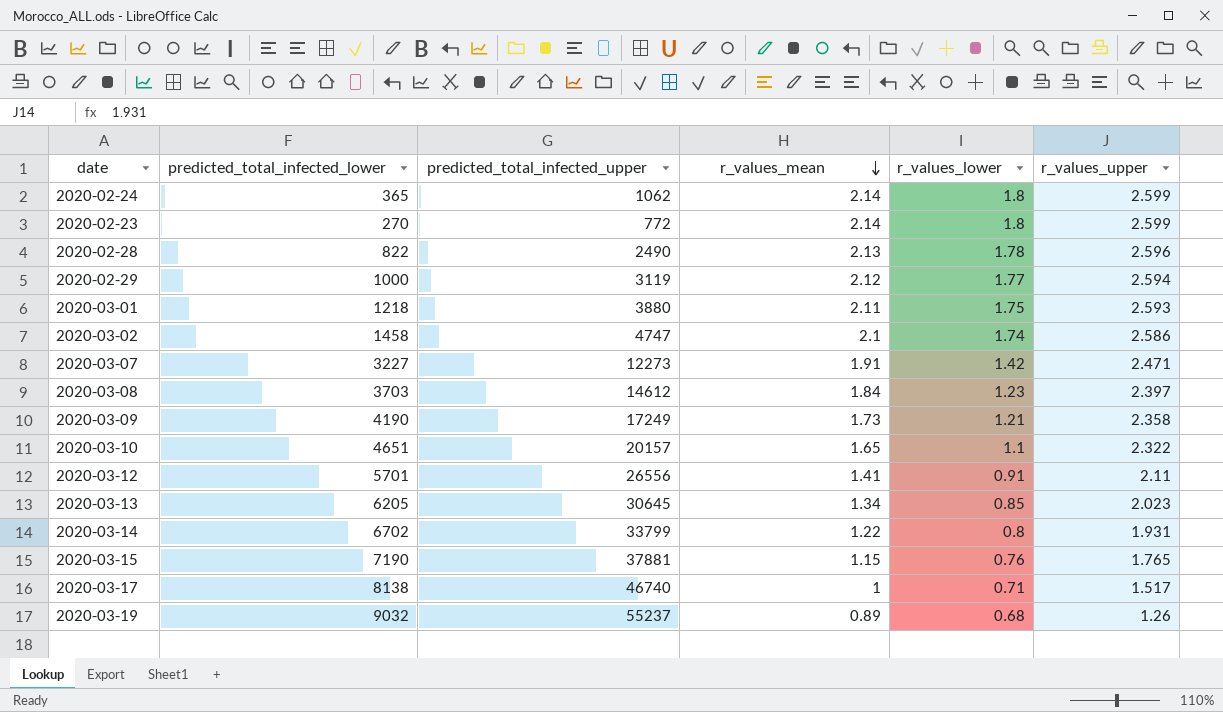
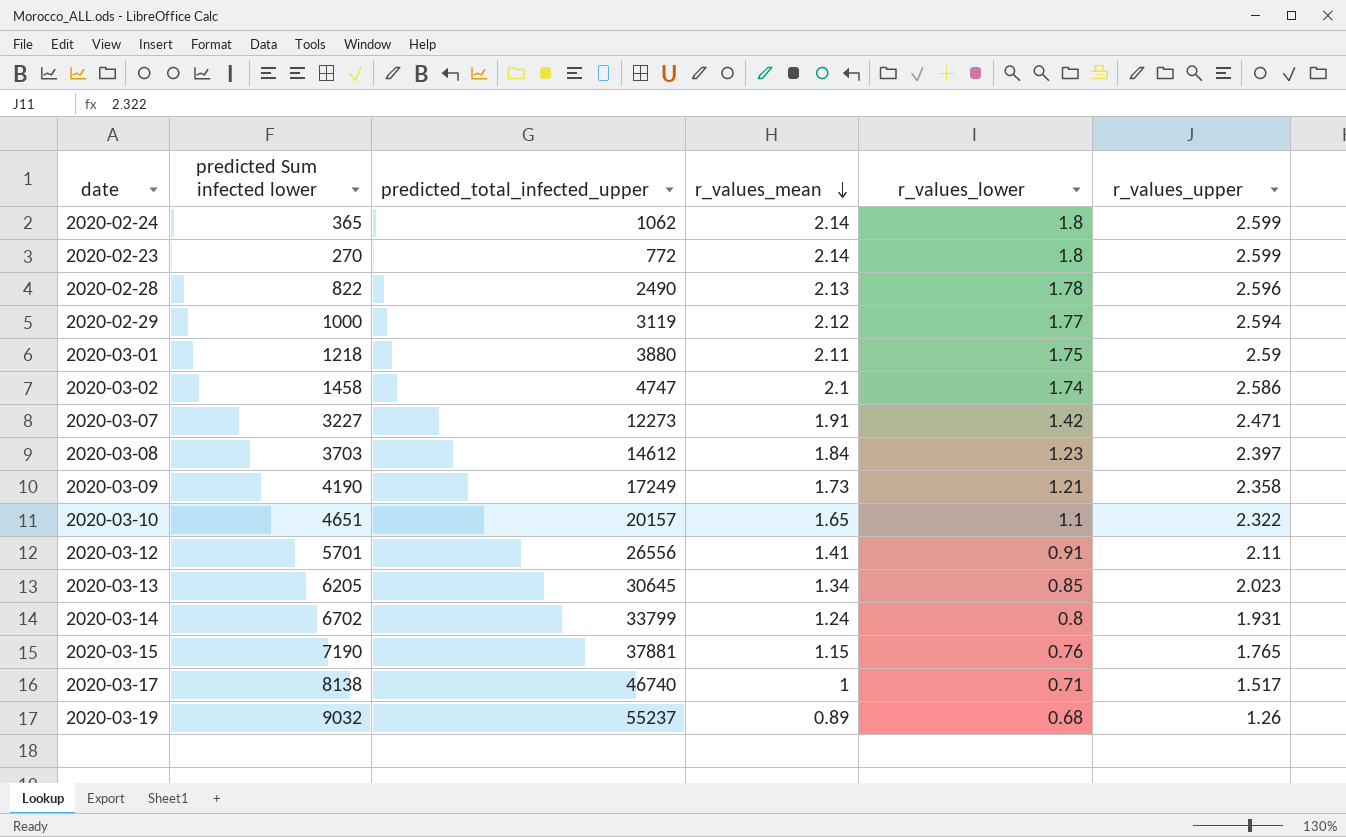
column name: predicted_total_infected_lower -> predicted Sum infected lower
2020-03-01 | r_values_upper: 2.593 -> 2.59
2020-03-14 | r_values_mean: 1.22 -> 1.24

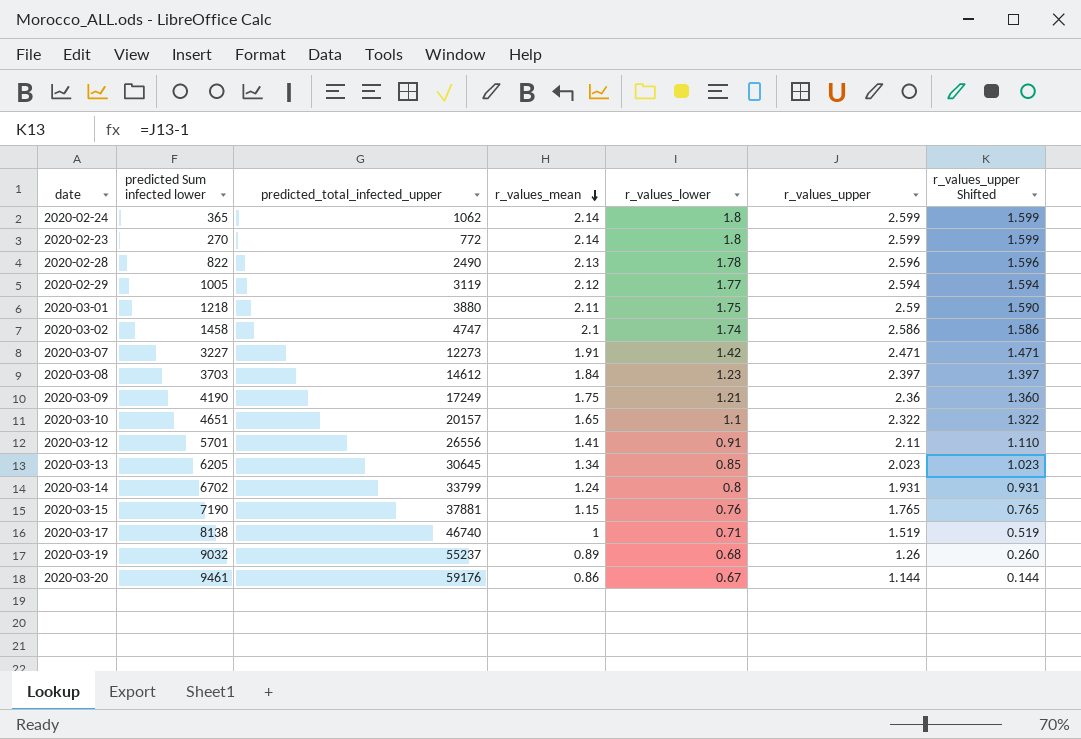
column r_values_upper Shifted | formula: none -> [r_values_upper] - 1
2020-02-29 | predicted Sum infected lower: 1000 -> 1005
2020-03-09 | r_values_mean: 1.73 -> 1.75
2020-03-09 | r_values_upper: 2.358 -> 2.36
2020-03-17 | r_values_upper: 1.517 -> 1.519
row 2020-03-20: none -> 9461 | 59176 | 0.86 | 0.67 | 1.144 | 0.144

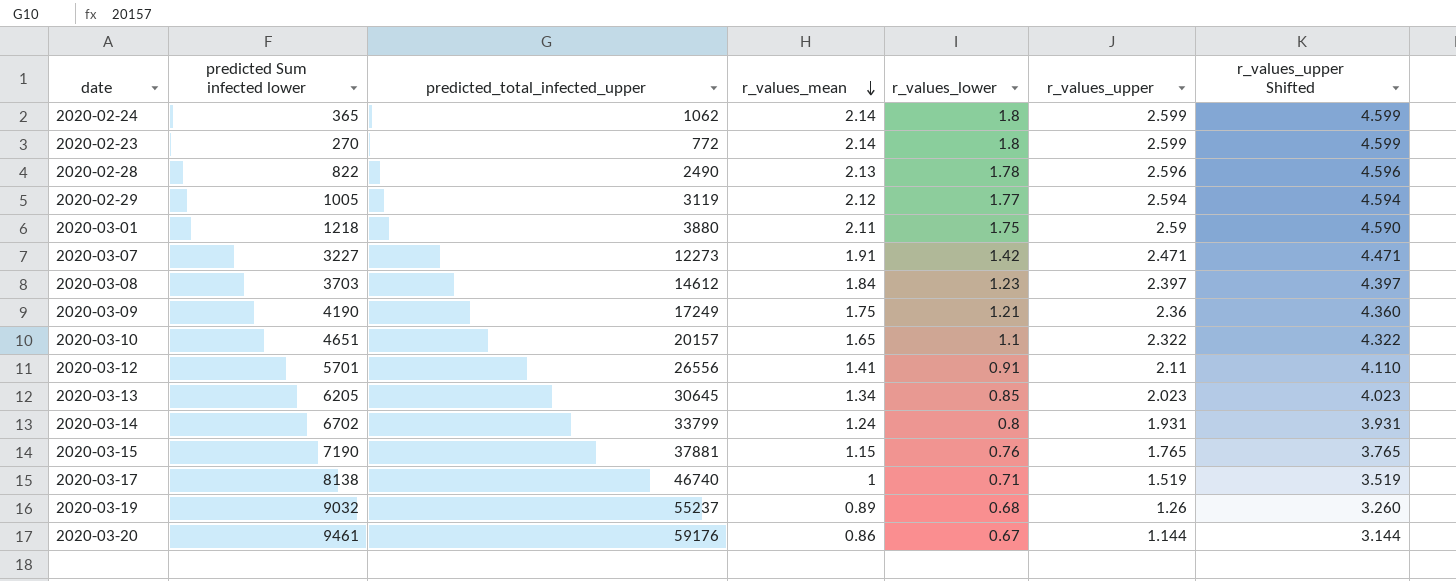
column r_values_upper Shifted | formula: [r_values_upper] - 1 -> [r_values_upper] + 2
row 2020-03-02: 1458 | 4747 | 2.1 | 1.74 | 2.586 | 1.586 -> none

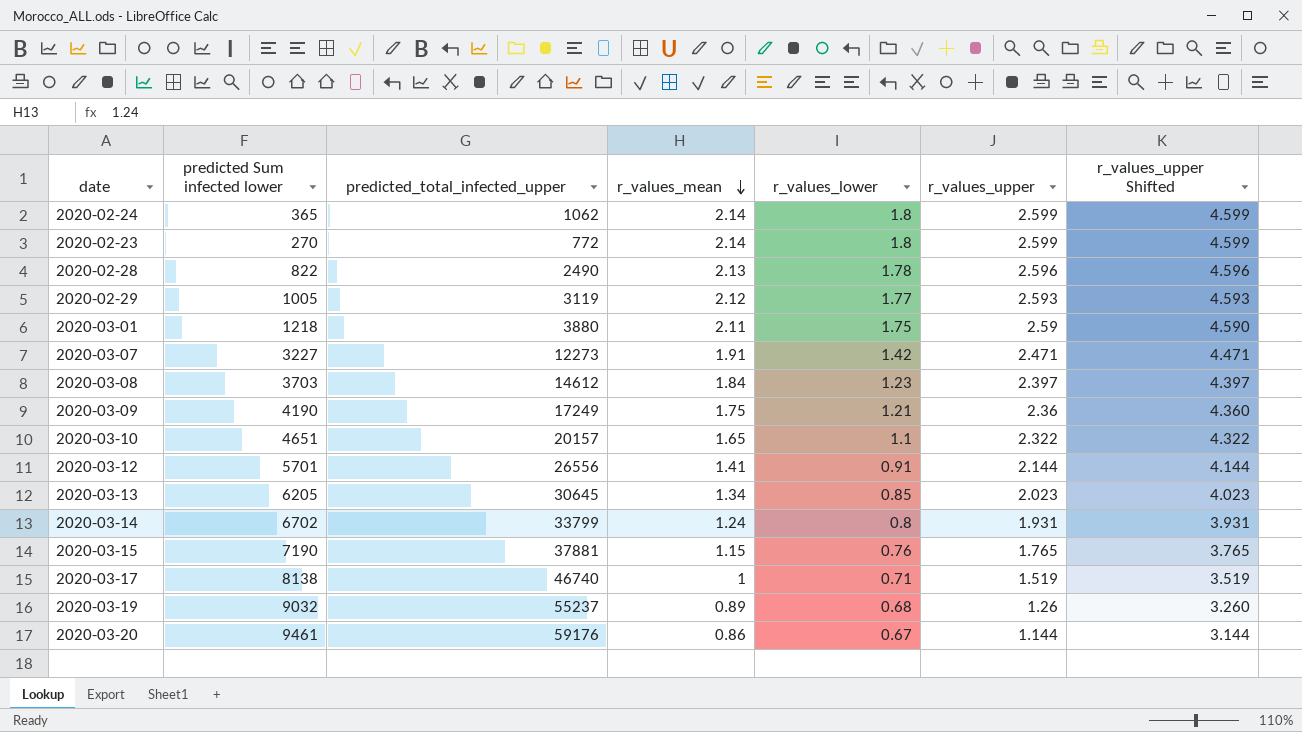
2020-02-29 | r_values_upper: 2.594 -> 2.593
2020-02-29 | r_values_upper Shifted: 4.594 -> 4.593
2020-03-12 | r_values_upper: 2.11 -> 2.144
2020-03-12 | r_values_upper Shifted: 4.110 -> 4.144

